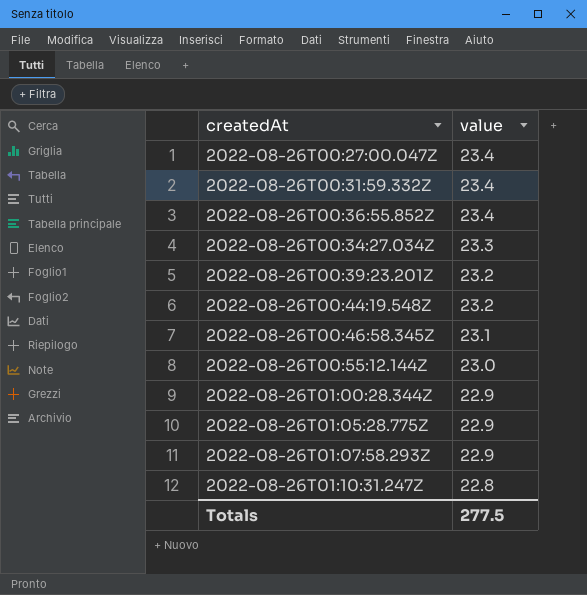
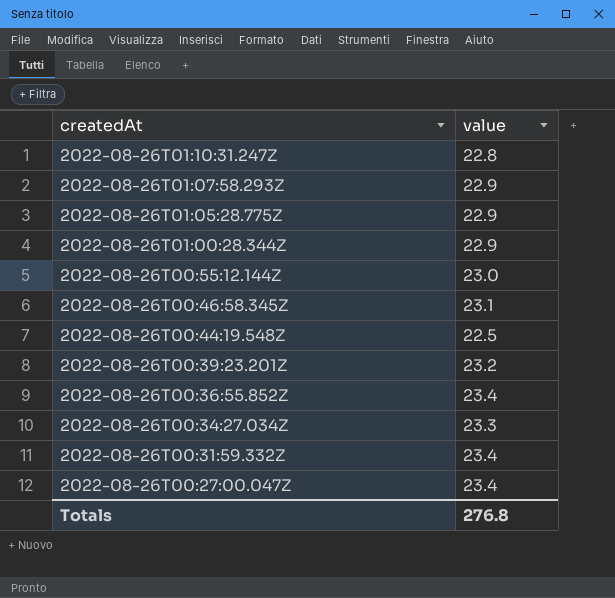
row order: value descending -> createdAt descending
2022-08-26T00:44:19.548Z | value: 23.2 -> 22.5
Totals | value: 277.5 -> 276.8

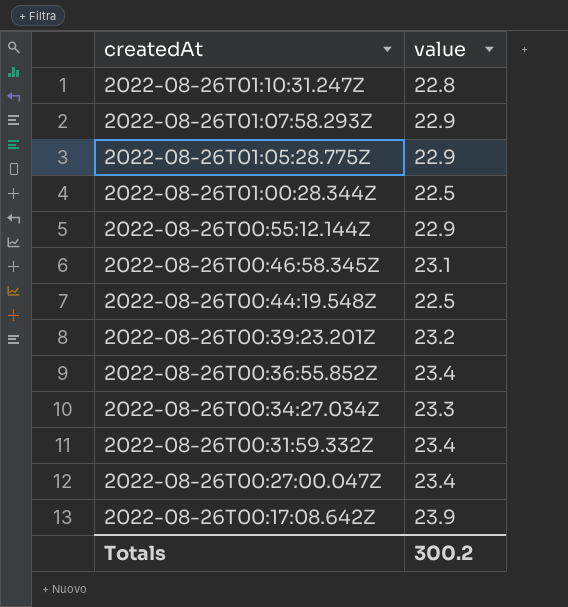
2022-08-26T01:00:28.344Z | value: 22.9 -> 22.5
2022-08-26T00:55:12.144Z | value: 23.0 -> 22.9
row 2022-08-26T00:17:08.642Z: none -> 23.9
Totals | value: 276.8 -> 300.2

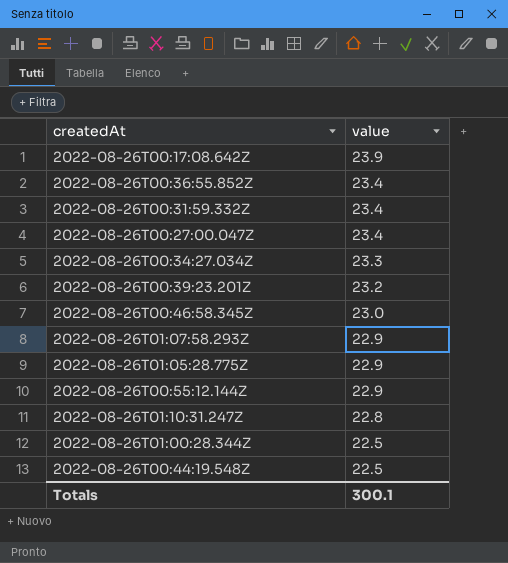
row order: createdAt descending -> value descending
2022-08-26T00:46:58.345Z | value: 23.1 -> 23.0
Totals | value: 300.2 -> 300.1

